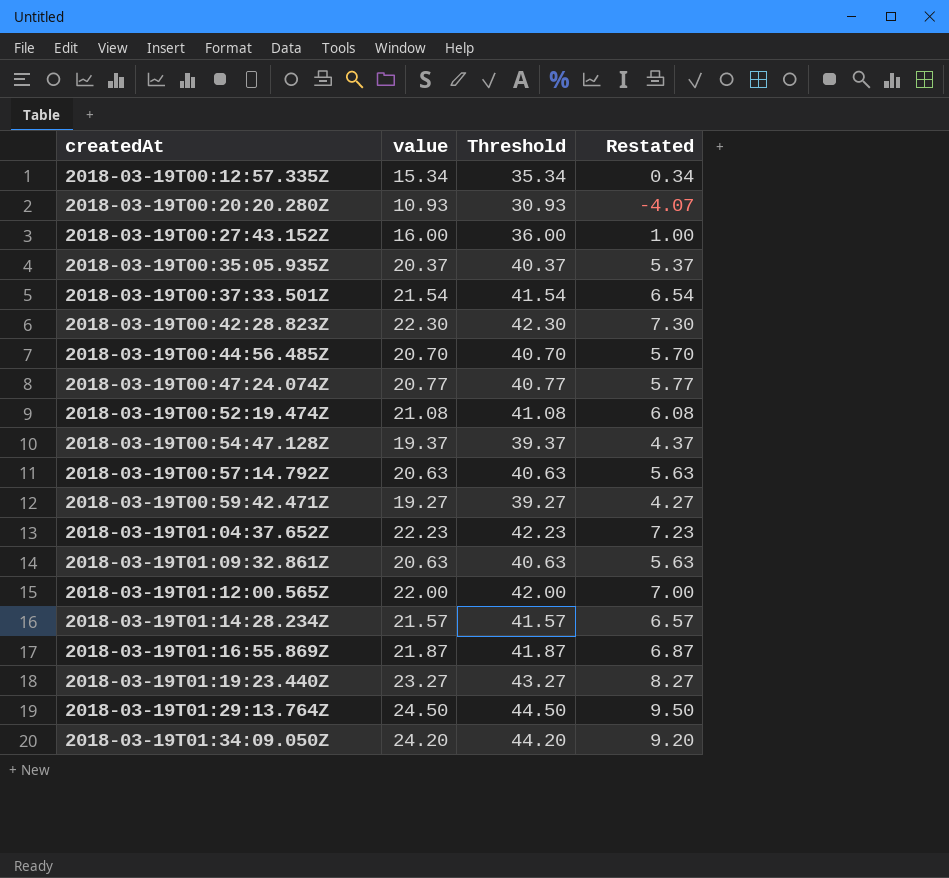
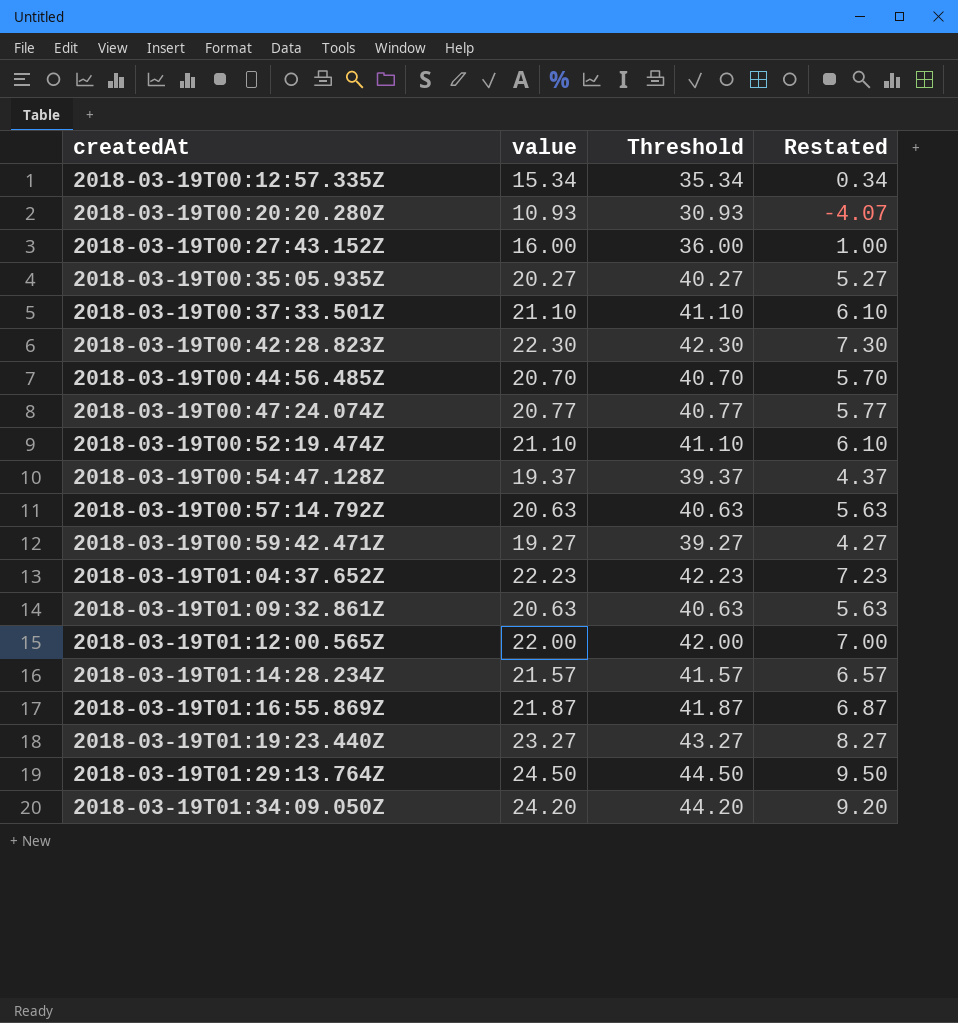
2018-03-19T00:35:05.935Z | value: 20.37 -> 20.27
2018-03-19T00:35:05.935Z | Threshold: 40.37 -> 40.27
2018-03-19T00:35:05.935Z | Restated: 5.37 -> 5.27
2018-03-19T00:37:33.501Z | value: 21.54 -> 21.10
2018-03-19T00:37:33.501Z | Threshold: 41.54 -> 41.10
2018-03-19T00:37:33.501Z | Restated: 6.54 -> 6.10
2018-03-19T00:52:19.474Z | value: 21.08 -> 21.10
2018-03-19T00:52:19.474Z | Threshold: 41.08 -> 41.10
2018-03-19T00:52:19.474Z | Restated: 6.08 -> 6.10

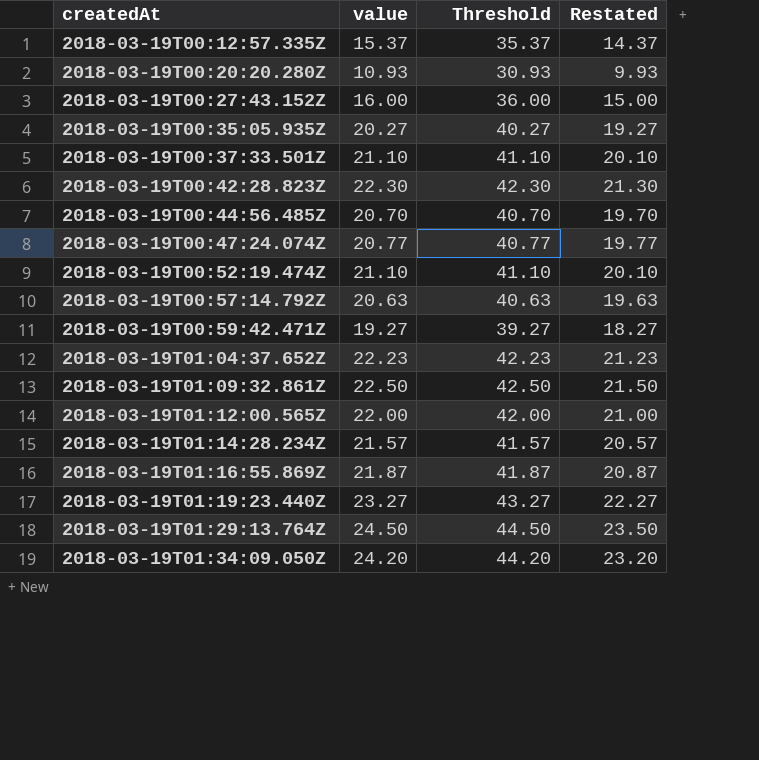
column Restated | formula: [value] - 15 -> [value] - 1
row 2018-03-19T00:54:47.128Z: 19.37 | 39.37 | 4.37 -> none
2018-03-19T00:12:57.335Z | value: 15.34 -> 15.37
2018-03-19T00:12:57.335Z | Threshold: 35.34 -> 35.37
2018-03-19T01:09:32.861Z | value: 20.63 -> 22.50
2018-03-19T01:09:32.861Z | Threshold: 40.63 -> 42.50

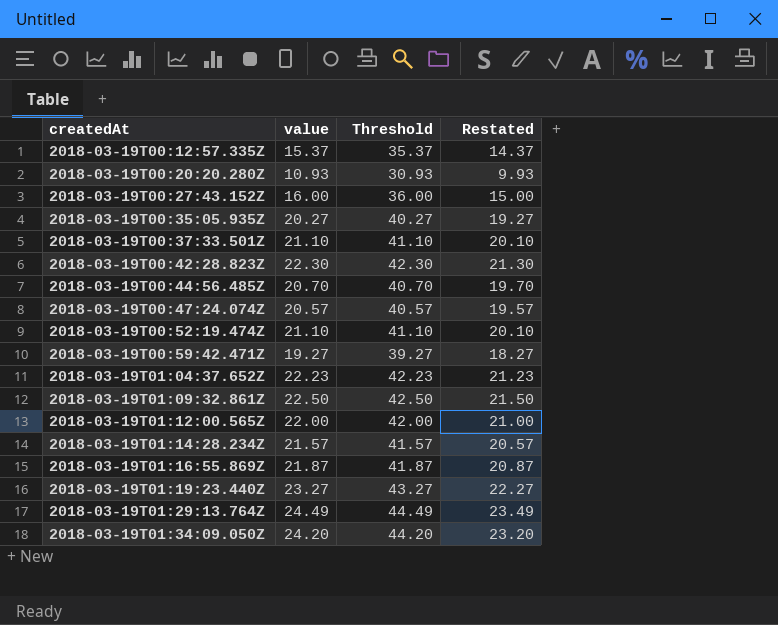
row 2018-03-19T00:57:14.792Z: 20.63 | 40.63 | 19.63 -> none
2018-03-19T00:47:24.074Z | value: 20.77 -> 20.57
2018-03-19T00:47:24.074Z | Threshold: 40.77 -> 40.57
2018-03-19T00:47:24.074Z | Restated: 19.77 -> 19.57
2018-03-19T01:29:13.764Z | value: 24.50 -> 24.49
2018-03-19T01:29:13.764Z | Threshold: 44.50 -> 44.49
2018-03-19T01:29:13.764Z | Restated: 23.50 -> 23.49

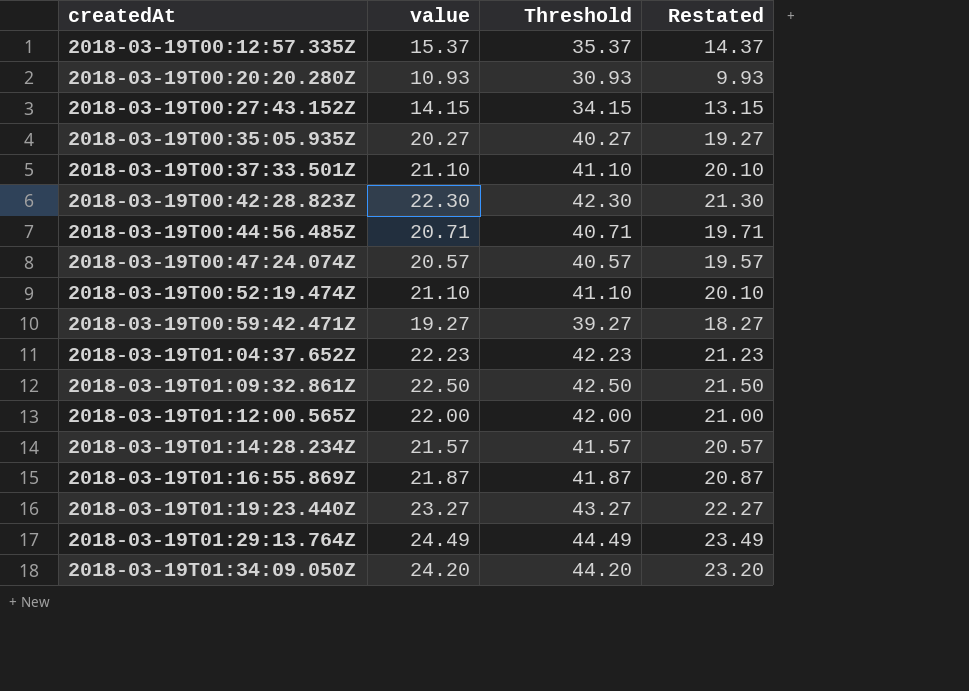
2018-03-19T00:27:43.152Z | value: 16.00 -> 14.15
2018-03-19T00:27:43.152Z | Threshold: 36.00 -> 34.15
2018-03-19T00:27:43.152Z | Restated: 15.00 -> 13.15
2018-03-19T00:44:56.485Z | value: 20.70 -> 20.71
2018-03-19T00:44:56.485Z | Threshold: 40.70 -> 40.71
2018-03-19T00:44:56.485Z | Restated: 19.70 -> 19.71

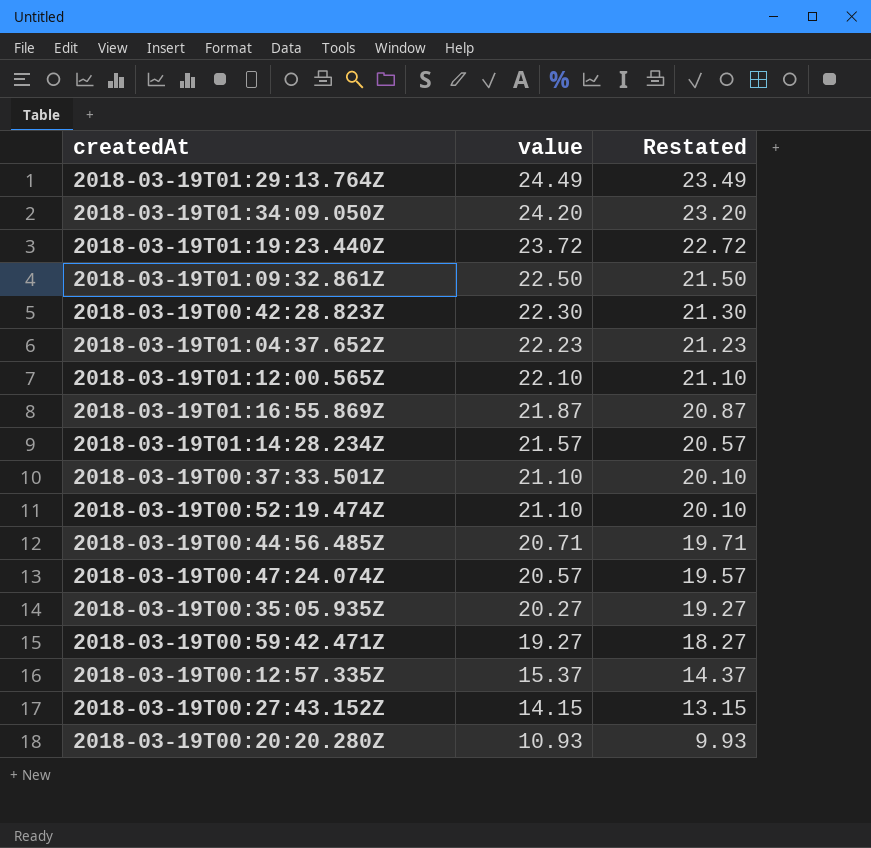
row order: createdAt ascending -> value descending
column Threshold | formula: [value] + 20 -> none
2018-03-19T01:19:23.440Z | value: 23.27 -> 23.72
2018-03-19T01:19:23.440Z | Restated: 22.27 -> 22.72
2018-03-19T01:12:00.565Z | value: 22.00 -> 22.10
2018-03-19T01:12:00.565Z | Restated: 21.00 -> 21.10

